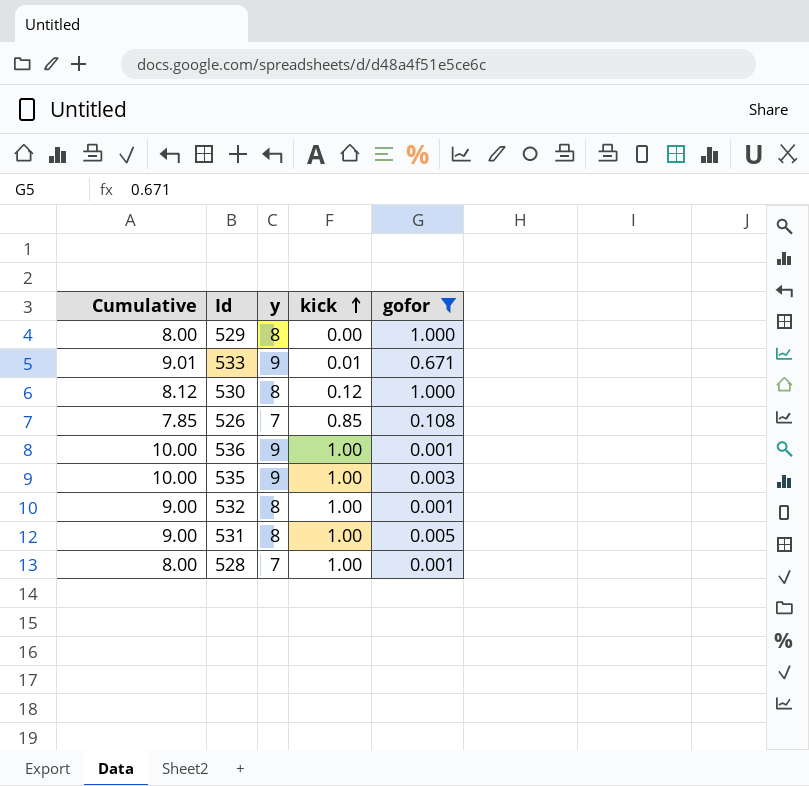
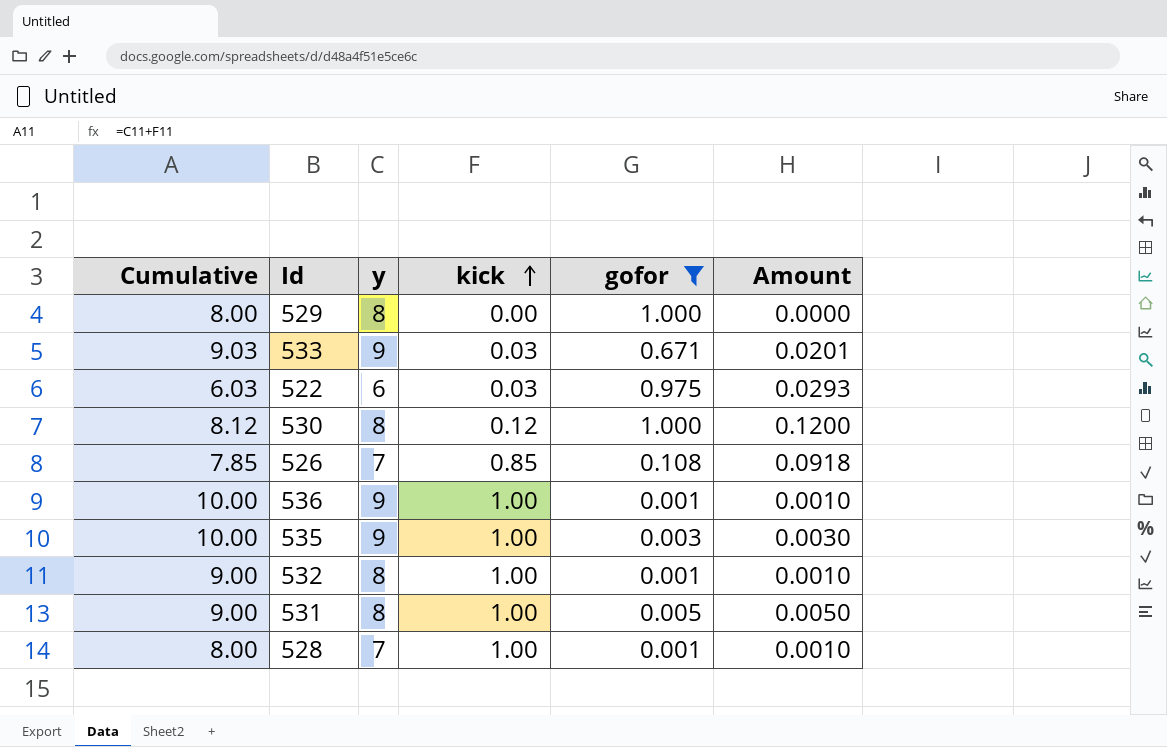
column Amount | formula: none -> [kick] * [gofor]
533 | Cumulative: 9.01 -> 9.03
533 | kick: 0.01 -> 0.03
row 522: none -> 6.03 | 6 | 0.03 | 0.975 | 0.0293

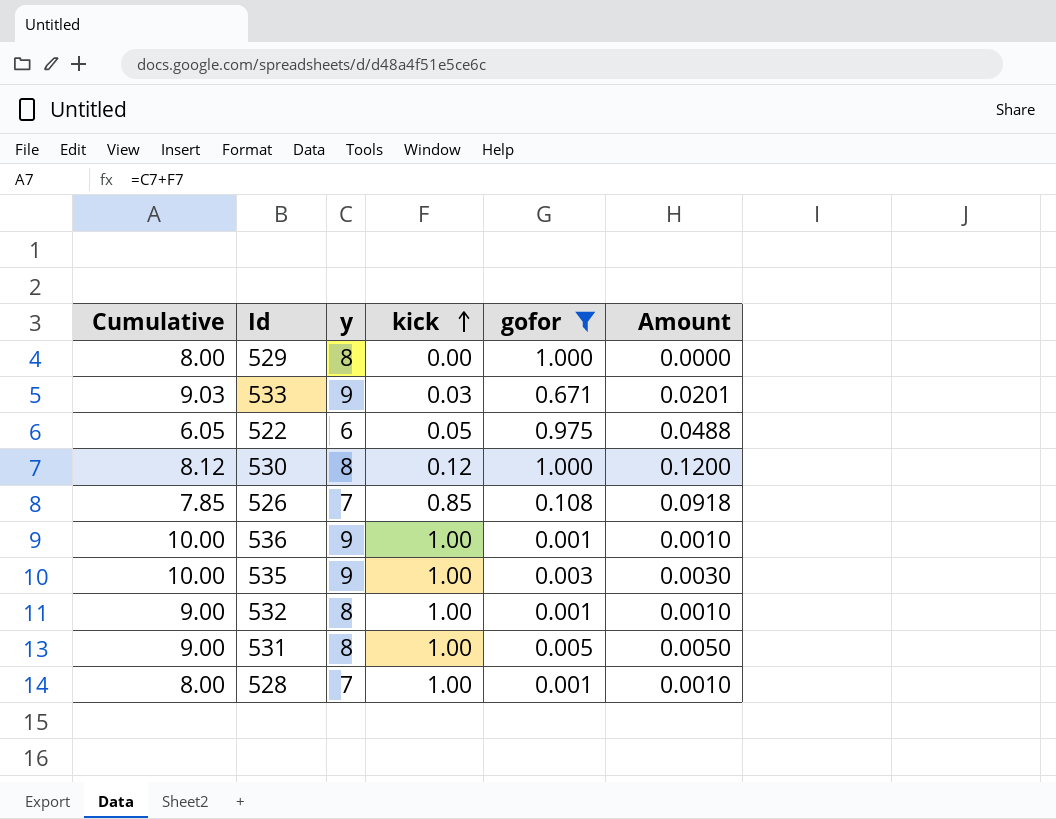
522 | Cumulative: 6.03 -> 6.05
522 | kick: 0.03 -> 0.05
522 | Amount: 0.0293 -> 0.0488

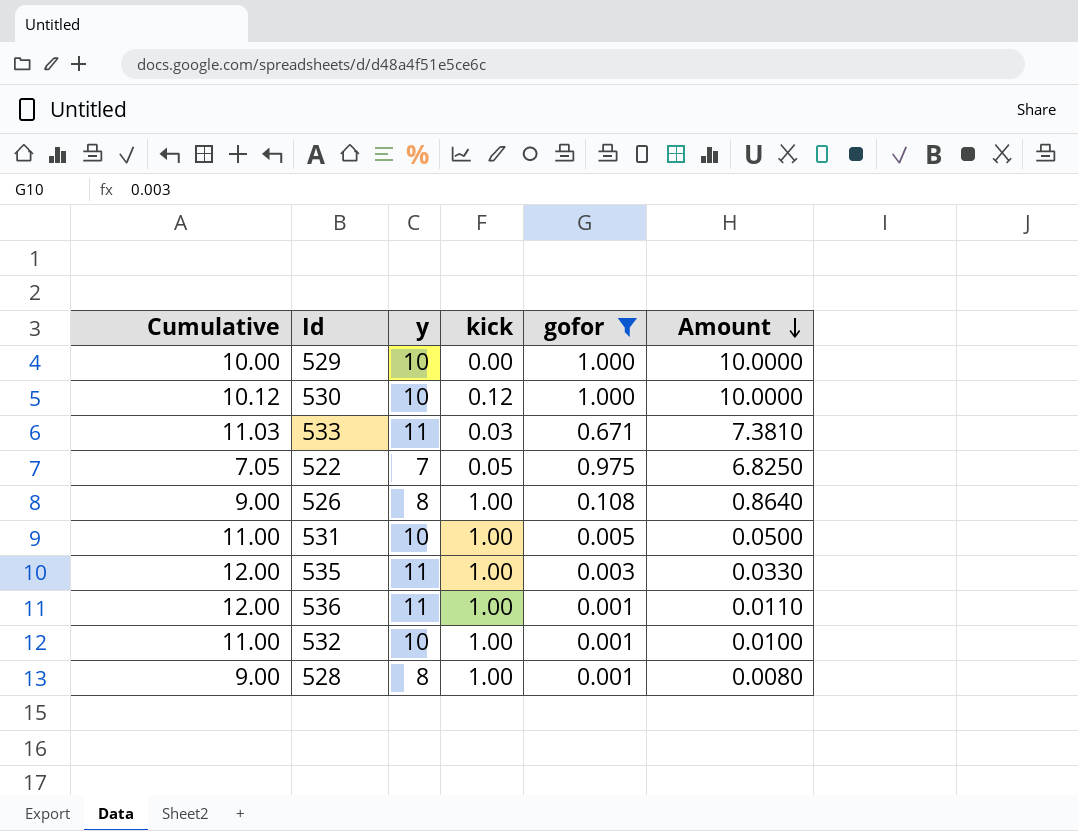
row order: kick ascending -> Amount descending
column Amount | formula: [kick] * [gofor] -> [y] * [gofor]
529 | Cumulative: 8.00 -> 10.00
529 | y: 8 -> 10
530 | Cumulative: 8.12 -> 10.12
530 | y: 8 -> 10
533 | Cumulative: 9.03 -> 11.03
533 | y: 9 -> 11
522 | Cumulative: 6.05 -> 7.05
522 | y: 6 -> 7
526 | Cumulative: 7.85 -> 9.00
526 | y: 7 -> 8
526 | kick: 0.85 -> 1.00
531 | Cumulative: 9.00 -> 11.00
531 | y: 8 -> 10
535 | Cumulative: 10.00 -> 12.00
535 | y: 9 -> 11
536 | Cumulative: 10.00 -> 12.00
536 | y: 9 -> 11
532 | Cumulative: 9.00 -> 11.00
532 | y: 8 -> 10
528 | Cumulative: 8.00 -> 9.00
528 | y: 7 -> 8

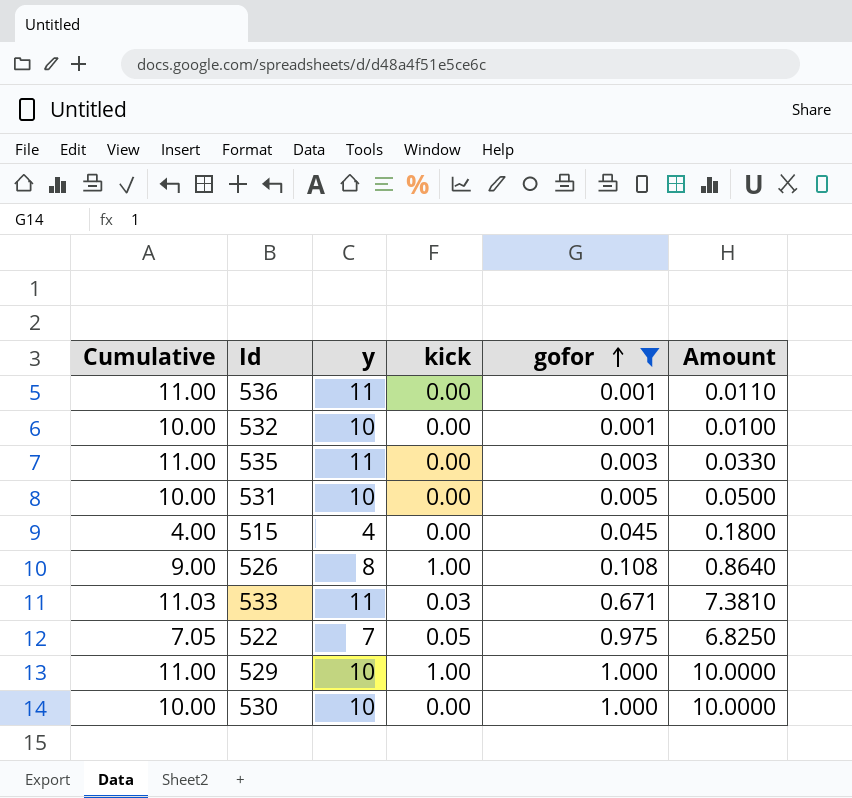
row order: Amount descending -> gofor ascending
row 528: 9.00 | 8 | 1.00 | 0.001 | 0.0080 -> none
536 | Cumulative: 12.00 -> 11.00
536 | kick: 1.00 -> 0.00
532 | Cumulative: 11.00 -> 10.00
532 | kick: 1.00 -> 0.00
535 | Cumulative: 12.00 -> 11.00
535 | kick: 1.00 -> 0.00
531 | Cumulative: 11.00 -> 10.00
531 | kick: 1.00 -> 0.00
row 515: none -> 4.00 | 4 | 0.00 | 0.045 | 0.1800
529 | Cumulative: 10.00 -> 11.00
529 | kick: 0.00 -> 1.00
530 | Cumulative: 10.12 -> 10.00
530 | kick: 0.12 -> 0.00

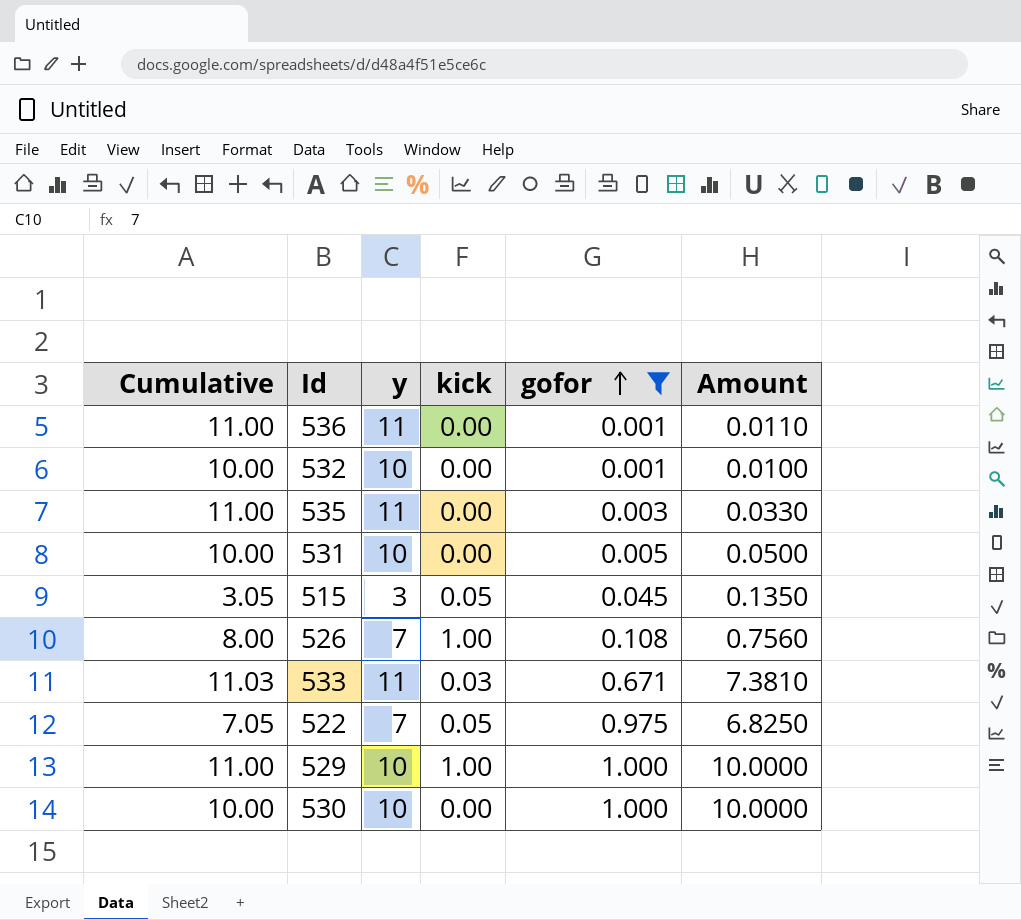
515 | Cumulative: 4.00 -> 3.05
515 | y: 4 -> 3
515 | kick: 0.00 -> 0.05
515 | Amount: 0.1800 -> 0.1350
526 | Cumulative: 9.00 -> 8.00
526 | y: 8 -> 7
526 | Amount: 0.8640 -> 0.7560

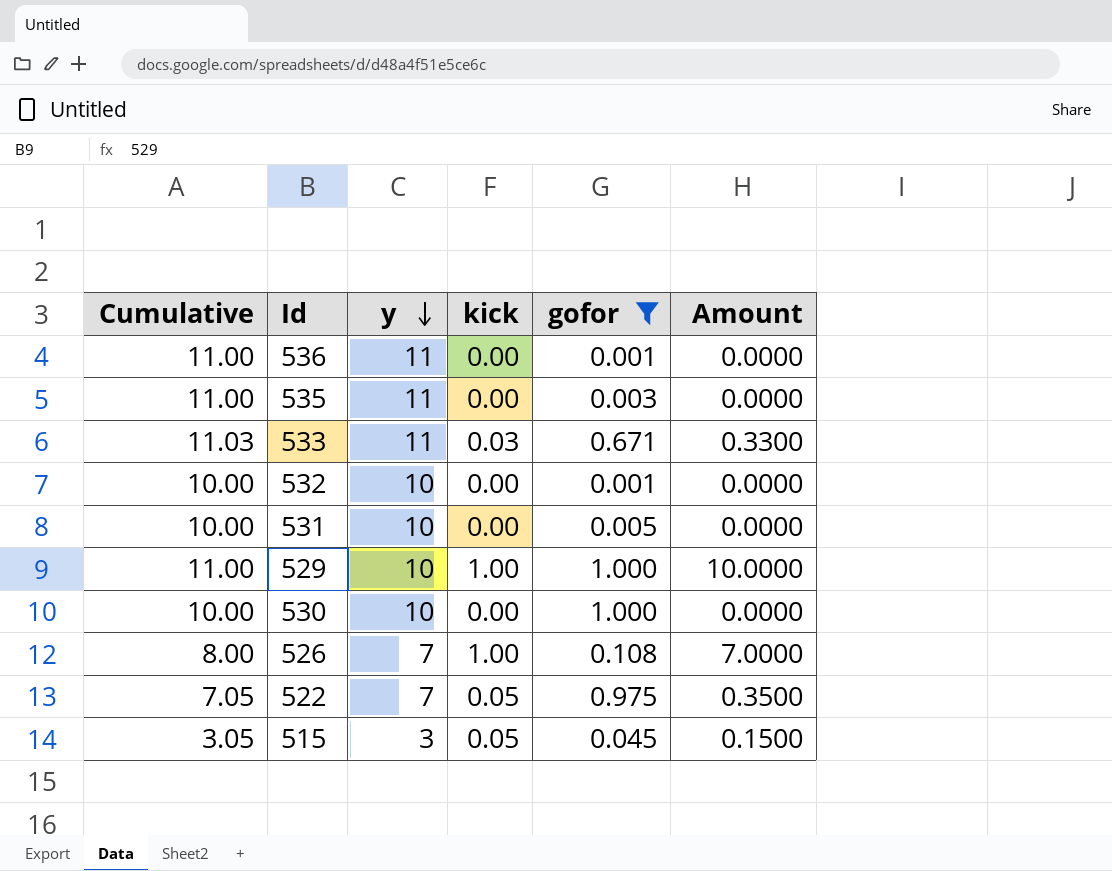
row order: gofor ascending -> y descending
column Amount | formula: [y] * [gofor] -> [y] * [kick]

